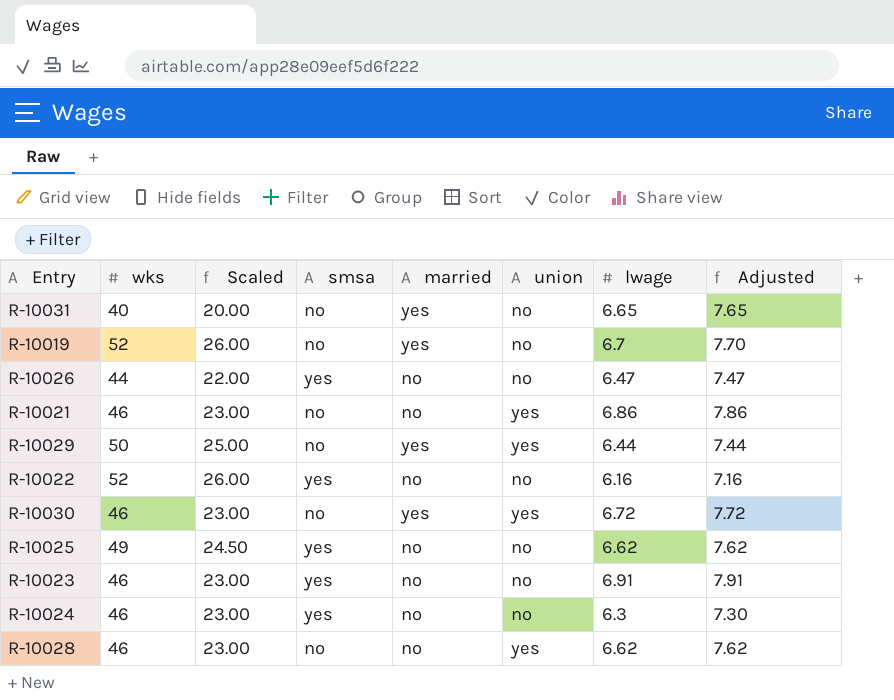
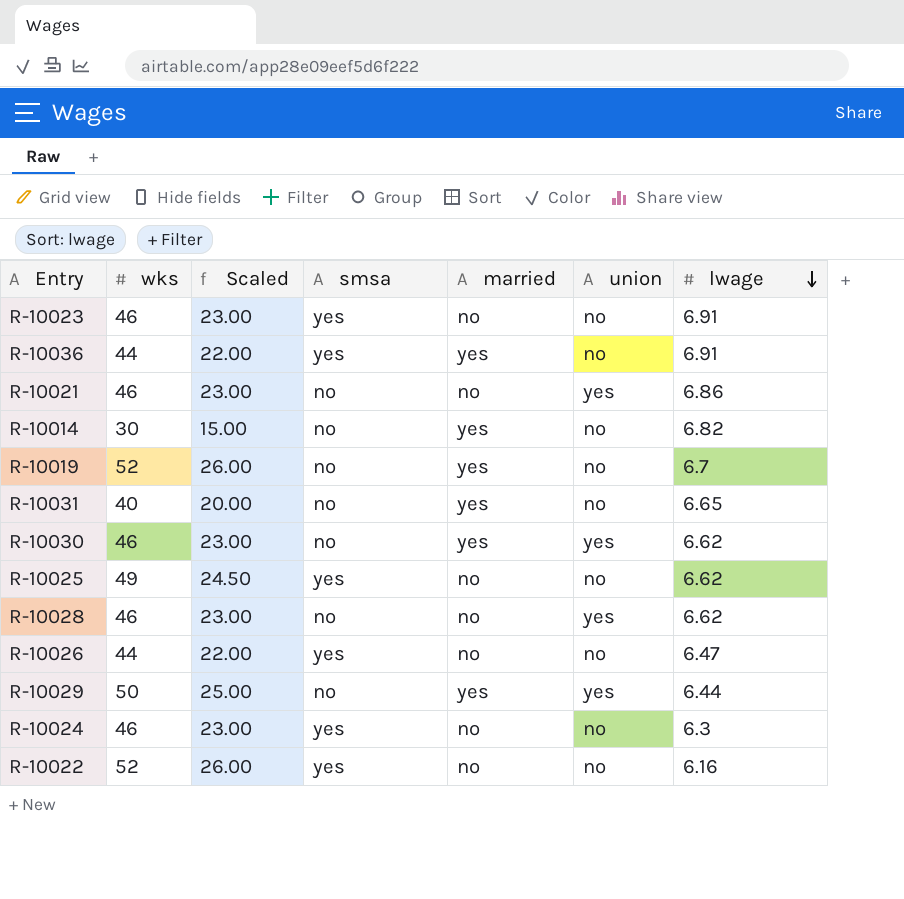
row order: none -> lwage descending
column Adjusted | formula: [lwage] + 1 -> none
row R-10036: none -> 44 | 22.00 | yes | yes | no | 6.91
row R-10014: none -> 30 | 15.00 | no | yes | no | 6.82
R-10030 | lwage: 6.72 -> 6.62

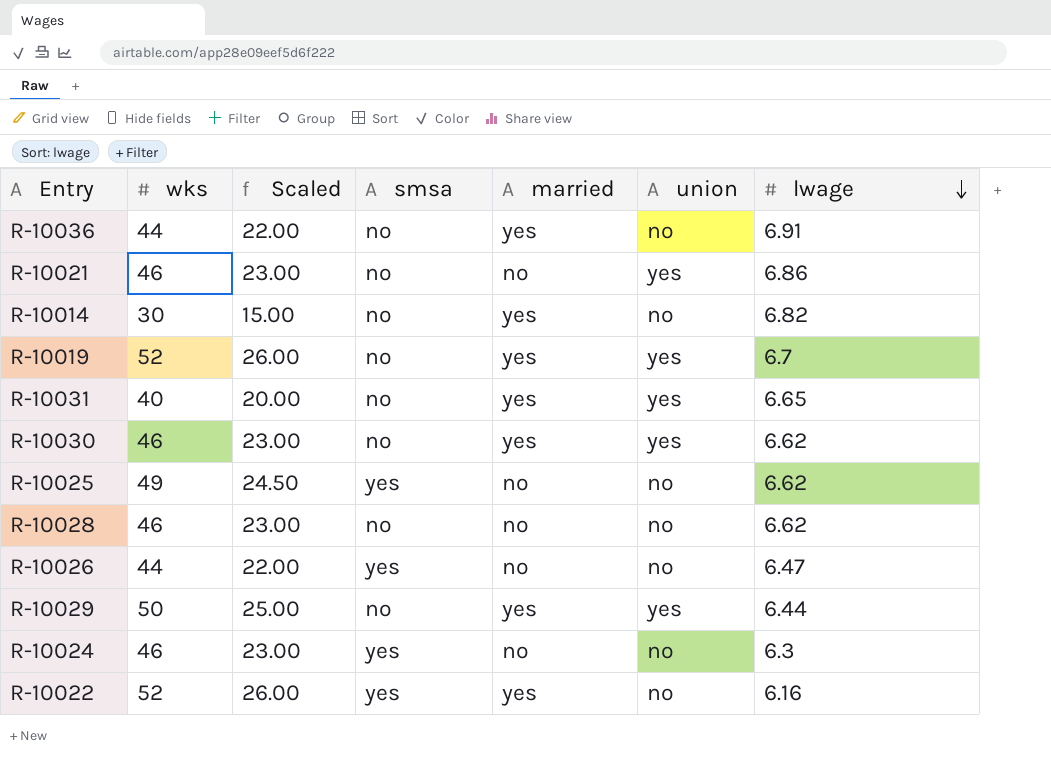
row R-10023: 46 | 23.00 | yes | no | no | 6.91 -> none
R-10036 | smsa: yes -> no
R-10019 | union: no -> yes
R-10031 | union: no -> yes
R-10028 | union: yes -> no
R-10022 | married: no -> yes

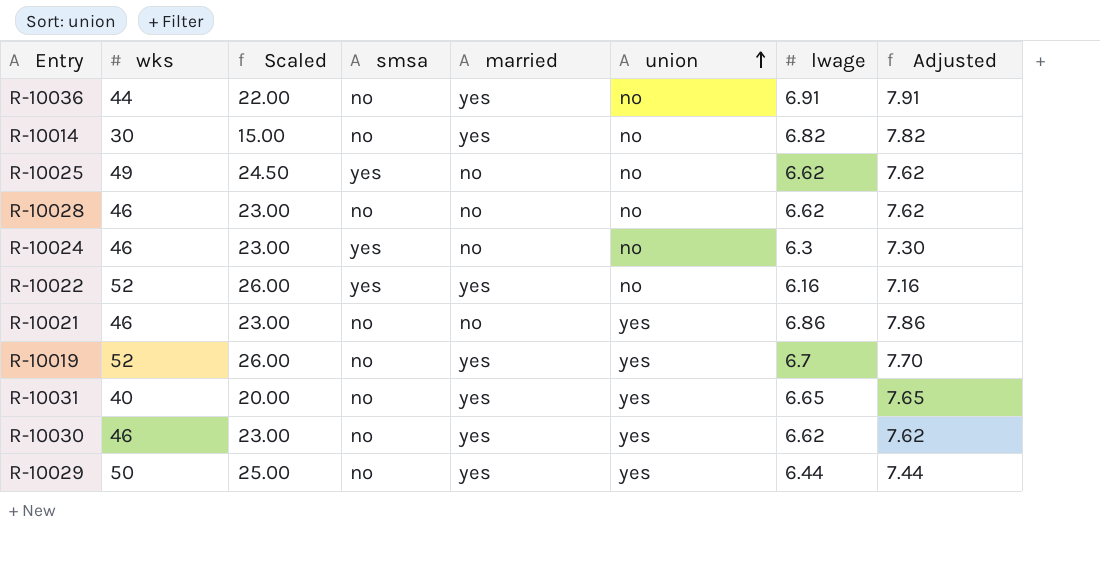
row order: lwage descending -> union ascending
column Adjusted | formula: none -> [lwage] + 1
row R-10026: 44 | 22.00 | yes | no | no | 6.47 -> none

